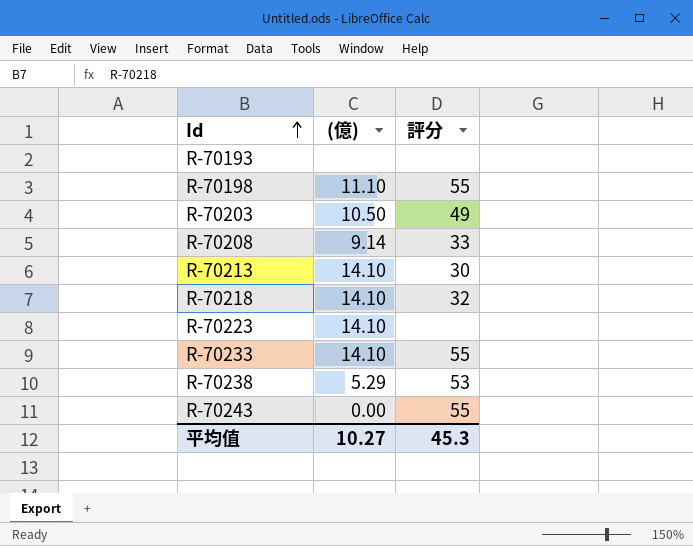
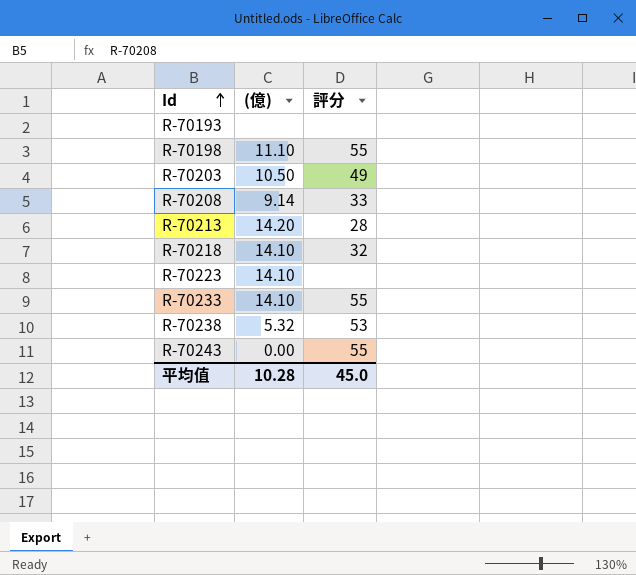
R-70213 | (億): 14.10 -> 14.20
R-70213 | 評分: 30 -> 28
R-70238 | (億): 5.29 -> 5.32
平均值 | (億): 10.27 -> 10.28
平均值 | 評分: 45.3 -> 45.0

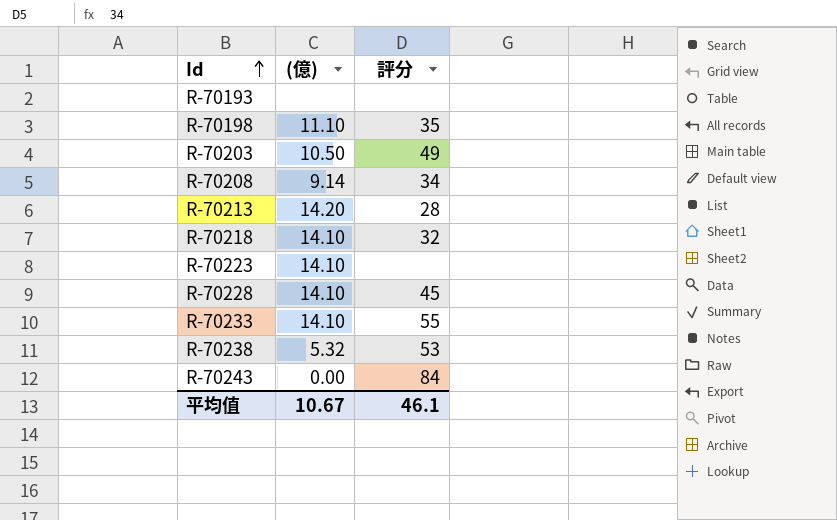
R-70198 | 評分: 55 -> 35
R-70208 | 評分: 33 -> 34
row R-70228: none -> 14.10 | 45
R-70243 | 評分: 55 -> 84
平均值 | (億): 10.28 -> 10.67
平均值 | 評分: 45.0 -> 46.1

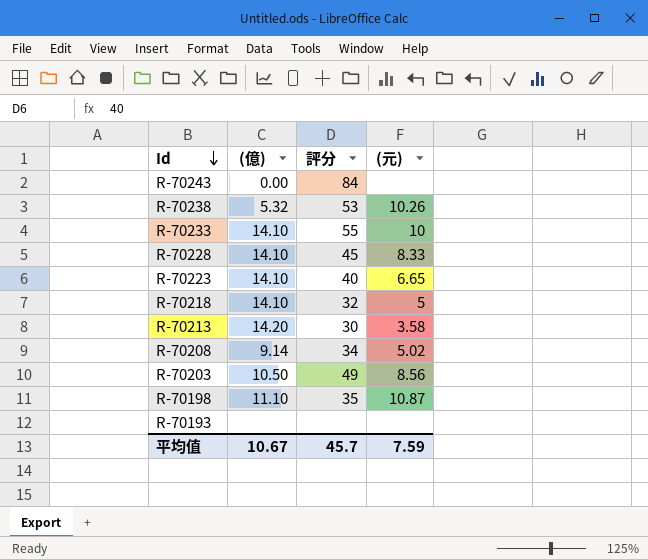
row order: Id ascending -> Id descending
column (元) | position: none -> 4
R-70223 | 評分: none -> 40
R-70213 | 評分: 28 -> 30
平均值 | 評分: 46.1 -> 45.7

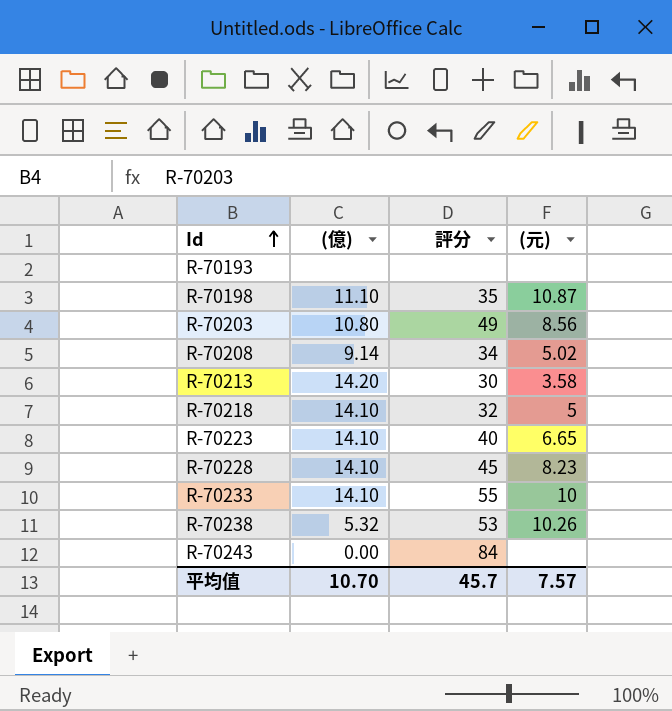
row order: Id descending -> Id ascending
R-70203 | (億): 10.50 -> 10.80
R-70228 | (元): 8.33 -> 8.23
平均值 | (億): 10.67 -> 10.70
平均值 | (元): 7.59 -> 7.57

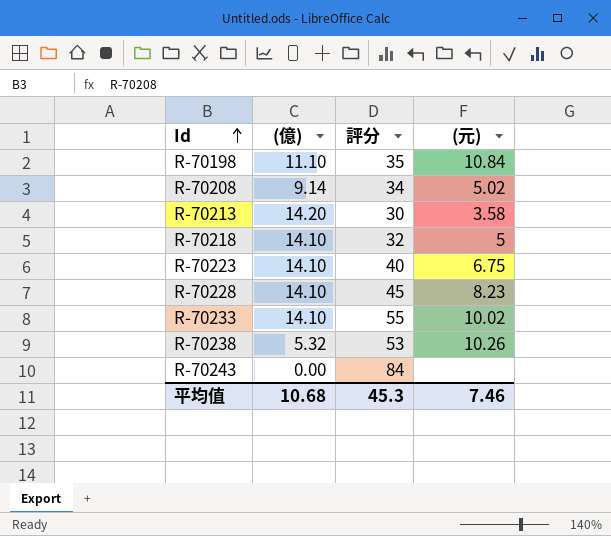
row R-70193: none | none | none -> none
row R-70203: 10.80 | 49 | 8.56 -> none
R-70198 | (元): 10.87 -> 10.84
R-70223 | (元): 6.65 -> 6.75
R-70233 | (元): 10 -> 10.02
平均值 | (億): 10.70 -> 10.68
平均值 | 評分: 45.7 -> 45.3
平均值 | (元): 7.57 -> 7.46

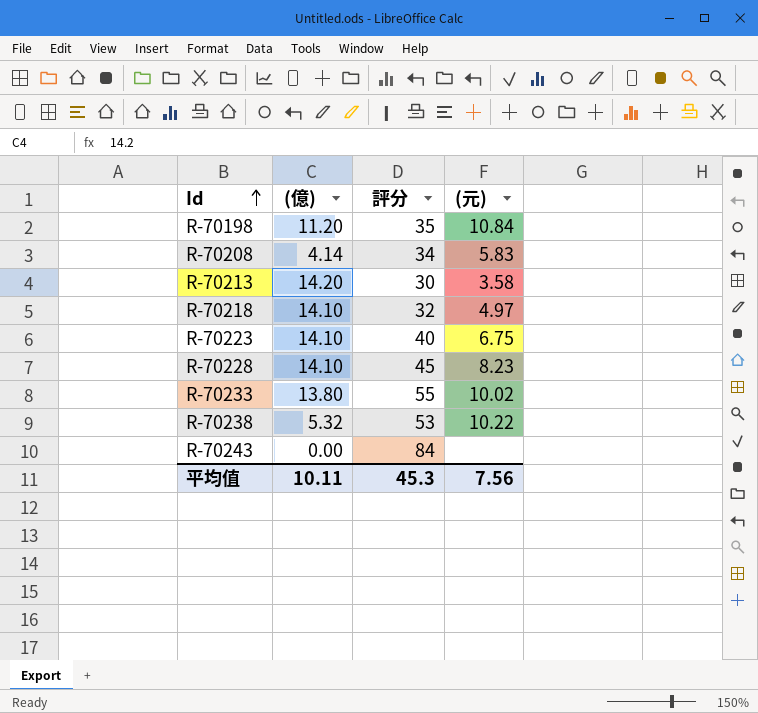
R-70198 | (億): 11.10 -> 11.20
R-70208 | (億): 9.14 -> 4.14
R-70208 | (元): 5.02 -> 5.83
R-70218 | (元): 5 -> 4.97
R-70233 | (億): 14.10 -> 13.80
R-70238 | (元): 10.26 -> 10.22
平均值 | (億): 10.68 -> 10.11
平均值 | (元): 7.46 -> 7.56

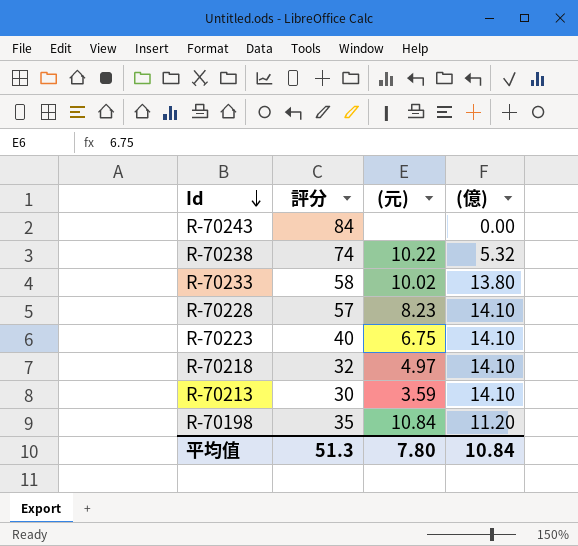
row order: Id ascending -> Id descending
column (億) | position: 2 -> 4
row R-70208: 4.14 | 34 | 5.83 -> none
R-70238 | 評分: 53 -> 74
R-70233 | 評分: 55 -> 58
R-70228 | 評分: 45 -> 57
R-70213 | (元): 3.58 -> 3.59
R-70213 | (億): 14.20 -> 14.10
平均值 | 評分: 45.3 -> 51.3
平均值 | (元): 7.56 -> 7.80
平均值 | (億): 10.11 -> 10.84

